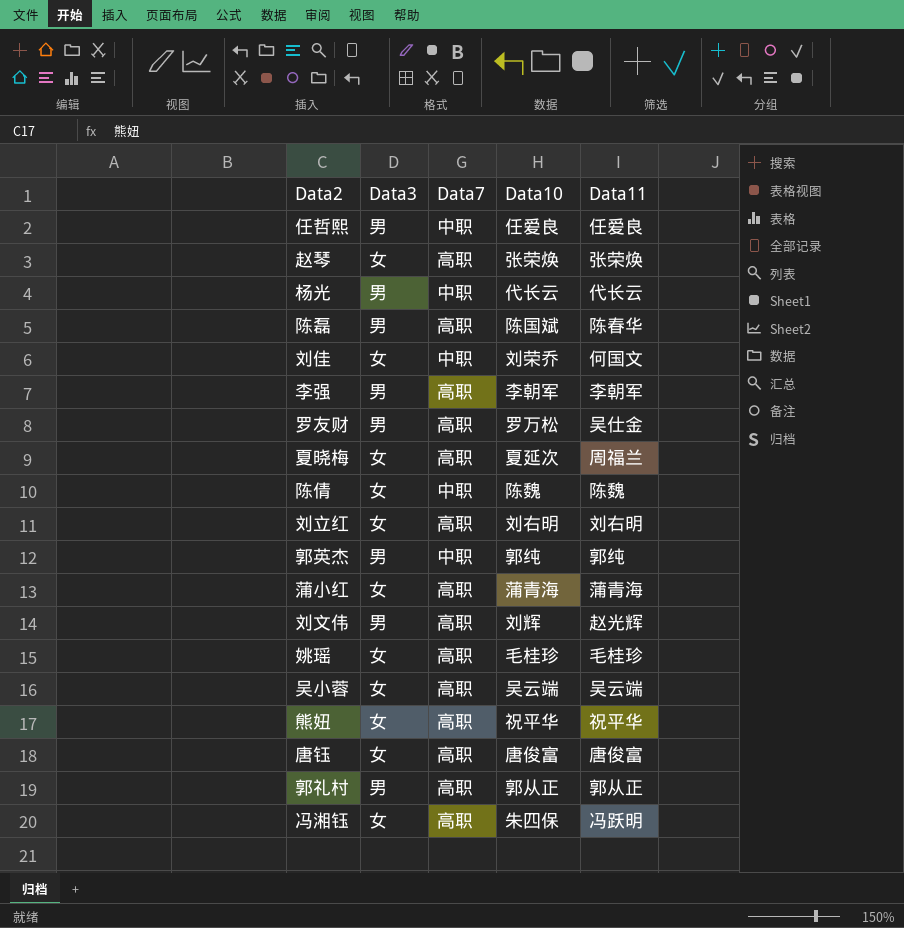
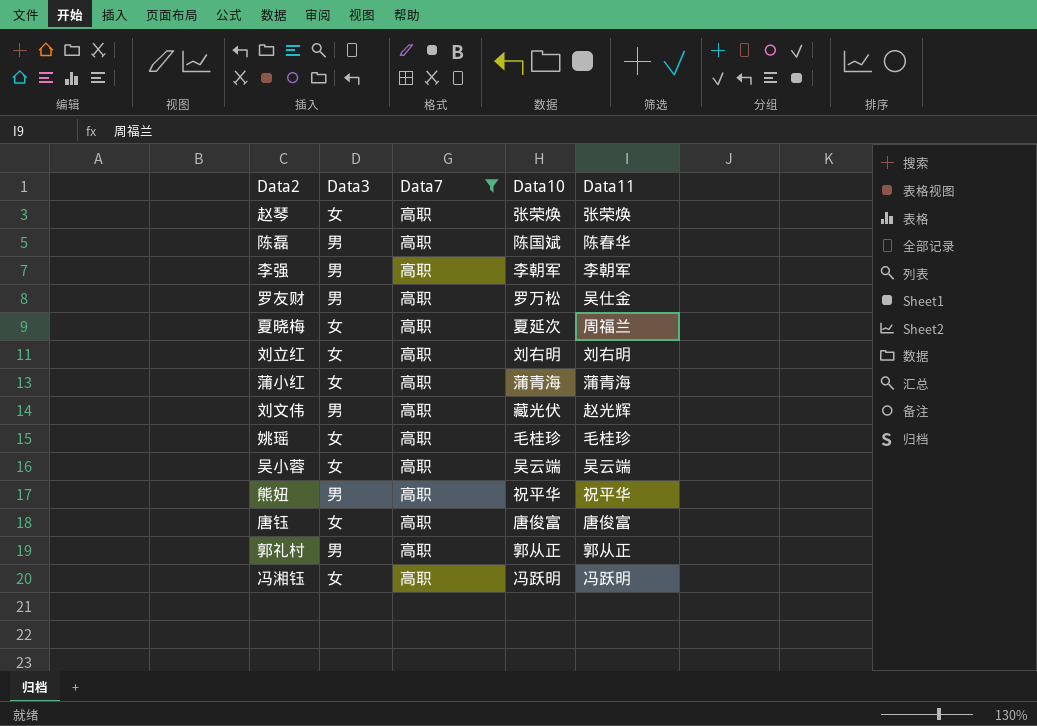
filter: none -> Data7 = 高职
刘文伟 | Data10: 刘辉 -> 藏光伏
熊妞 | Data3: 女 -> 男
冯湘钰 | Data10: 朱四保 -> 冯跃明

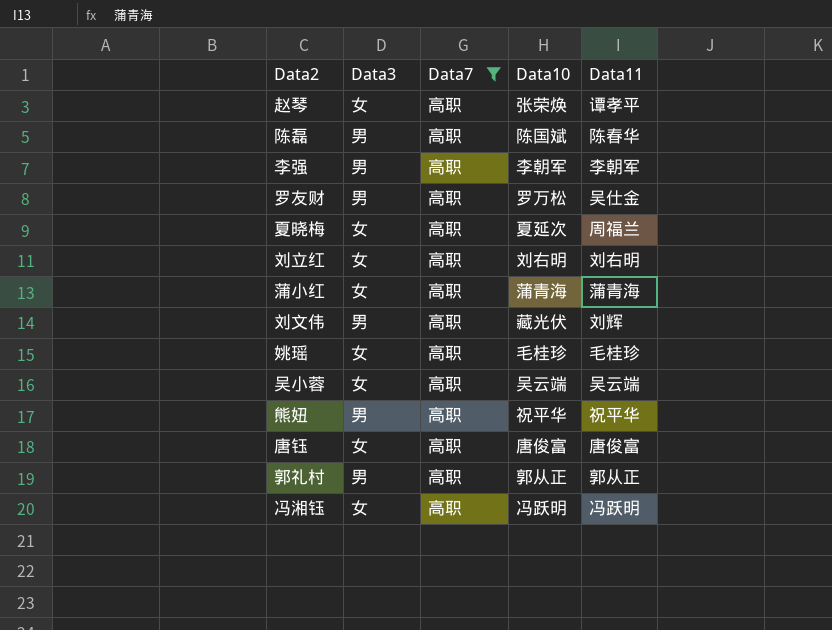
赵琴 | Data11: 张荣焕 -> 谭孝平
刘文伟 | Data11: 赵光辉 -> 刘辉

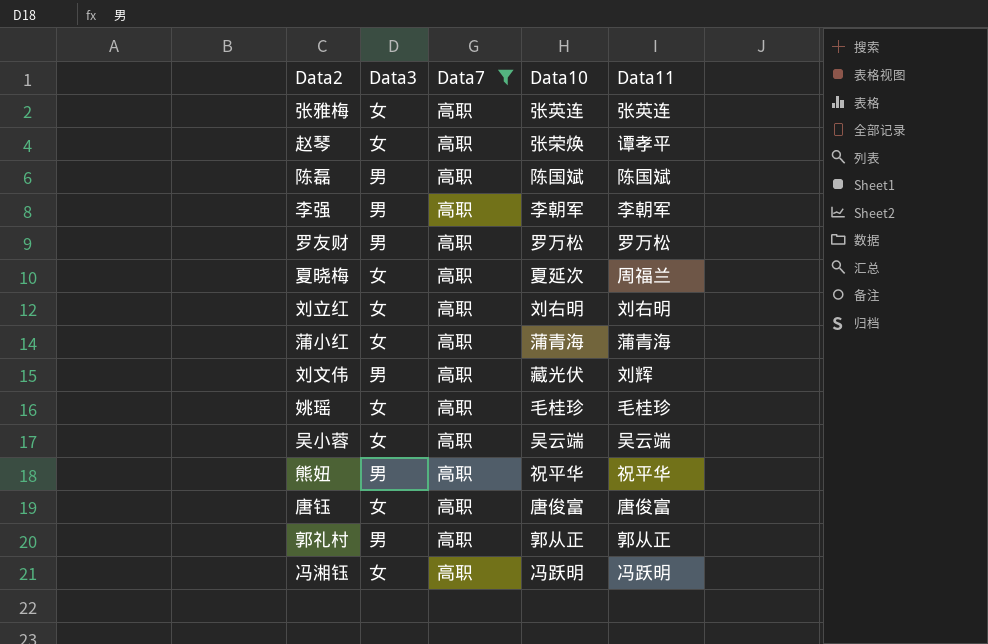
row 张雅梅: none -> 女 | 高职 | 张英连 | 张英连
陈磊 | Data11: 陈春华 -> 陈国斌
罗友财 | Data11: 吴仕金 -> 罗万松

